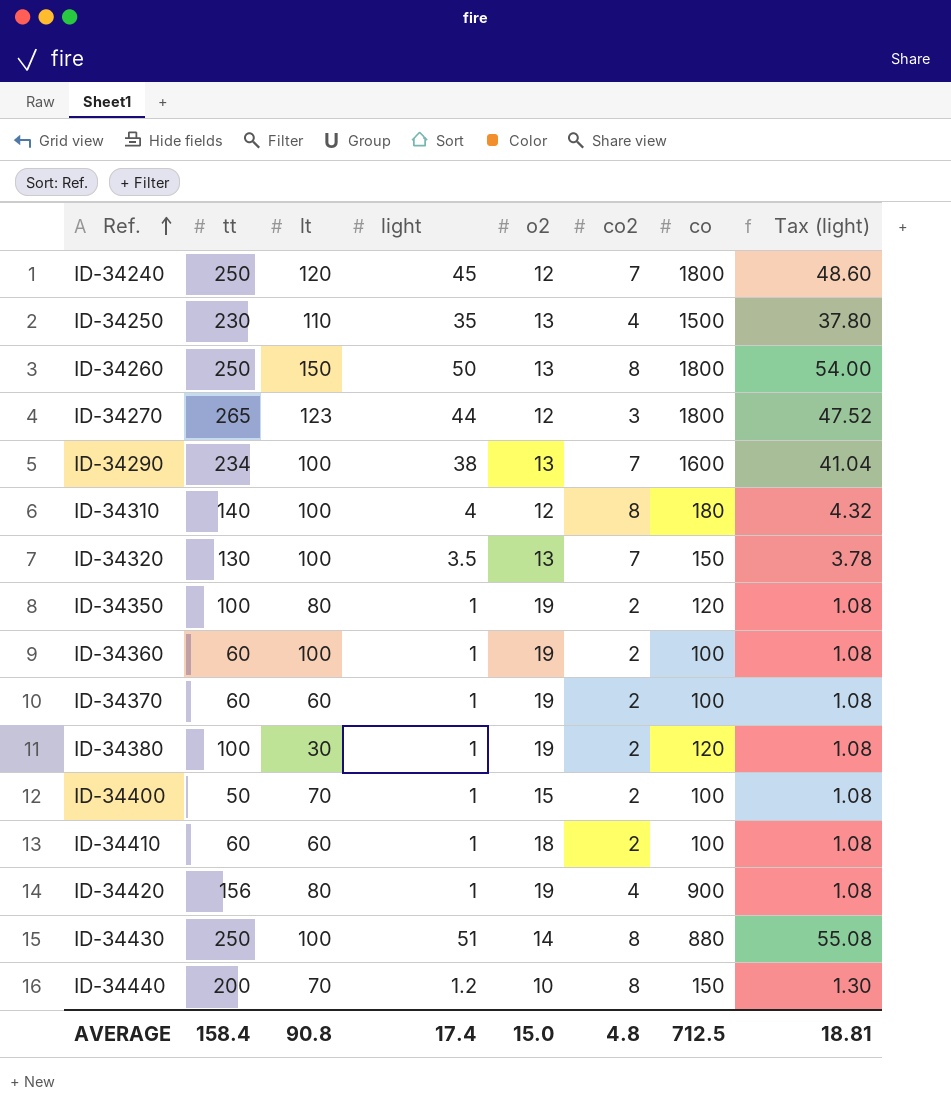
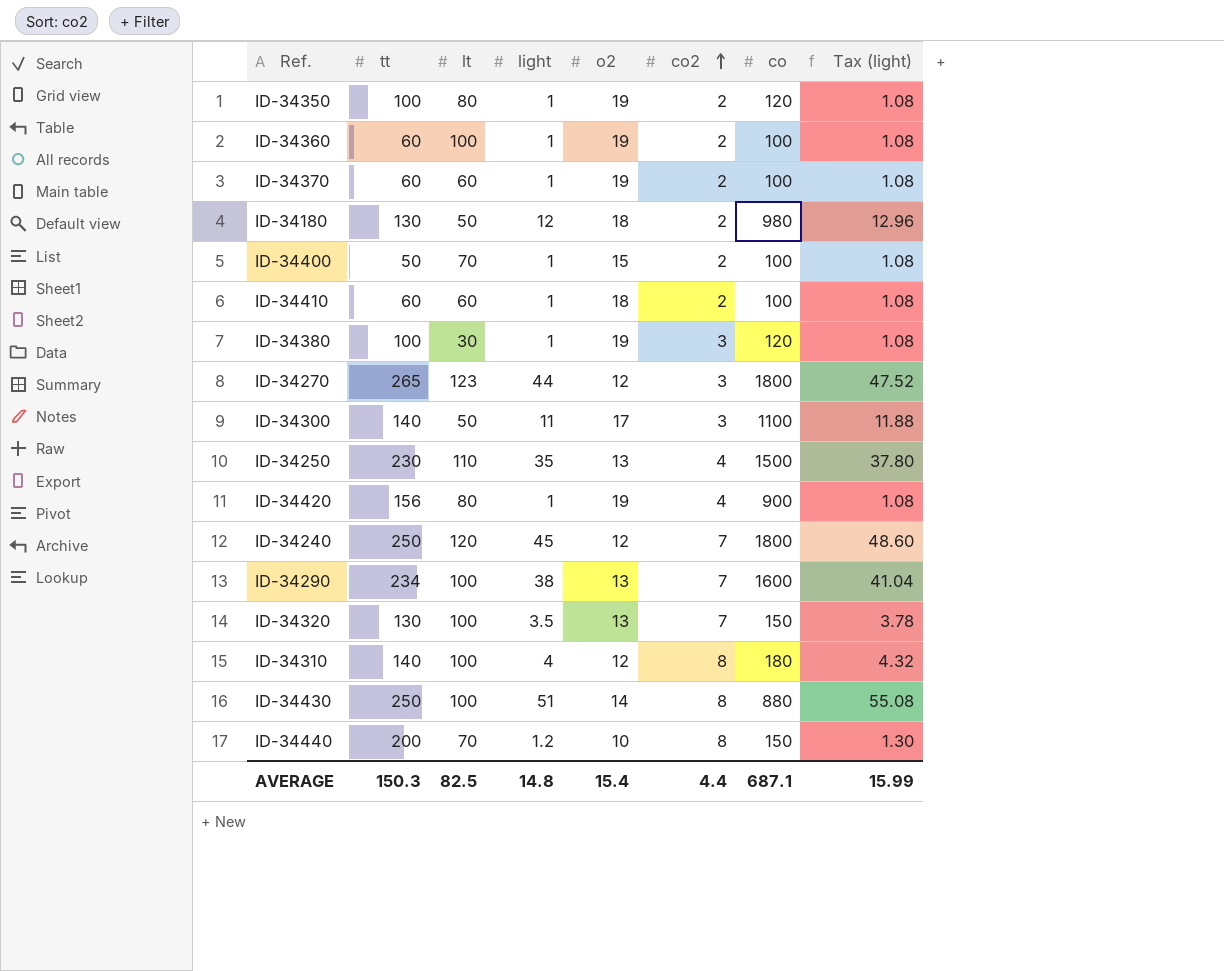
row order: Ref. ascending -> co2 ascending
row ID-34260: 250 | 150 | 50 | 13 | 8 | 1800 | 54.00 -> none
row ID-34180: none -> 130 | 50 | 12 | 18 | 2 | 980 | 12.96
ID-34380 | co2: 2 -> 3
row ID-34300: none -> 140 | 50 | 11 | 17 | 3 | 1100 | 11.88
AVERAGE | tt: 158.4 -> 150.3
AVERAGE | lt: 90.8 -> 82.5
AVERAGE | light: 17.4 -> 14.8
AVERAGE | o2: 15.0 -> 15.4
AVERAGE | co2: 4.8 -> 4.4
AVERAGE | co: 712.5 -> 687.1
AVERAGE | Tax (light): 18.81 -> 15.99

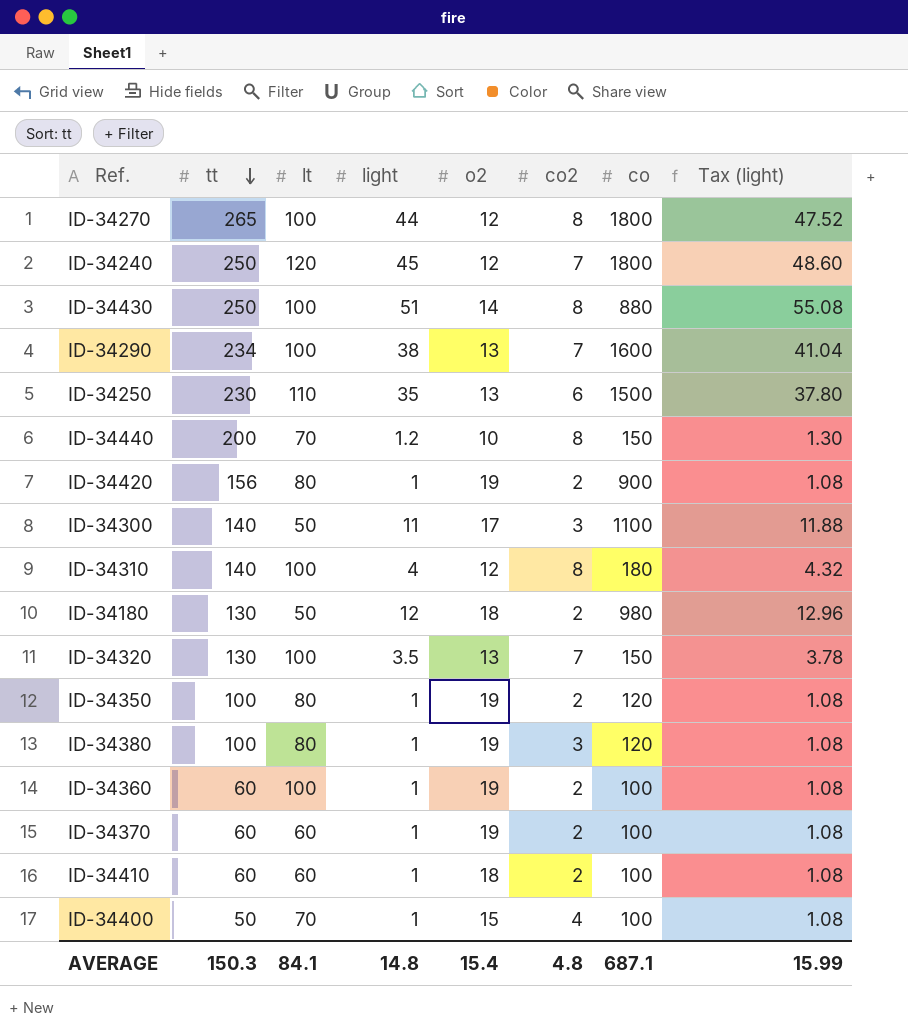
row order: co2 ascending -> tt descending
ID-34270 | lt: 123 -> 100
ID-34270 | co2: 3 -> 8
ID-34250 | co2: 4 -> 6
ID-34420 | co2: 4 -> 2
ID-34380 | lt: 30 -> 80
ID-34400 | co2: 2 -> 4
AVERAGE | lt: 82.5 -> 84.1
AVERAGE | co2: 4.4 -> 4.8

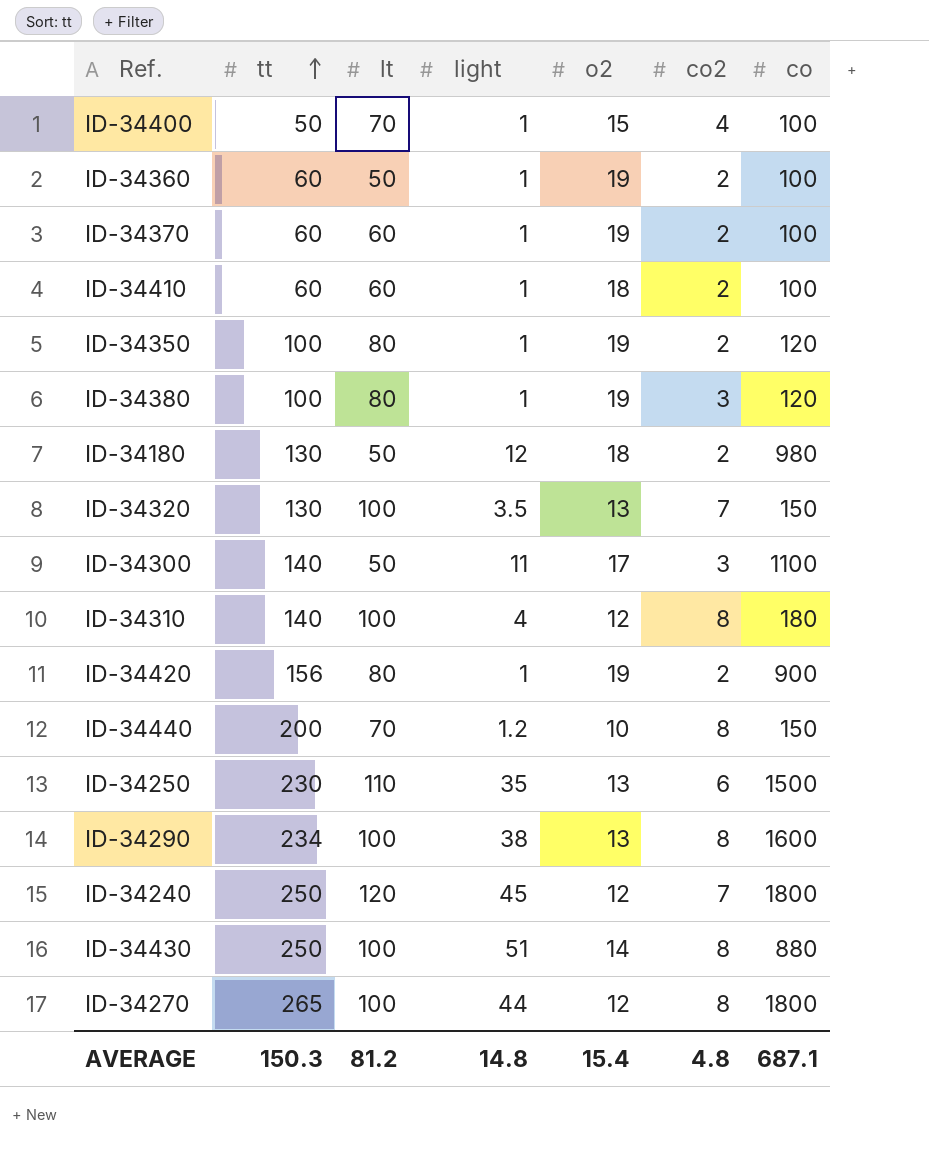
row order: tt descending -> tt ascending
column Tax (light) | formula: [light] * 1.08 -> none
ID-34360 | lt: 100 -> 50
ID-34290 | co2: 7 -> 8
AVERAGE | lt: 84.1 -> 81.2

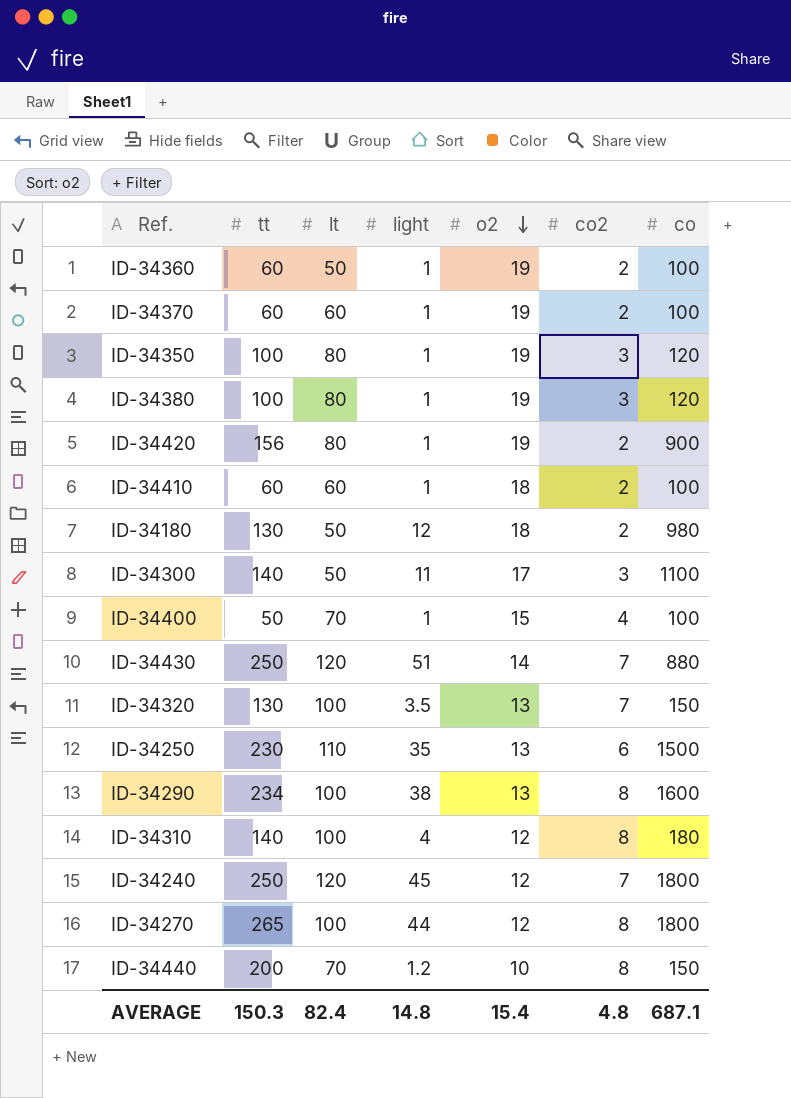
row order: tt ascending -> o2 descending
ID-34350 | co2: 2 -> 3
ID-34430 | lt: 100 -> 120
ID-34430 | co2: 8 -> 7
AVERAGE | lt: 81.2 -> 82.4

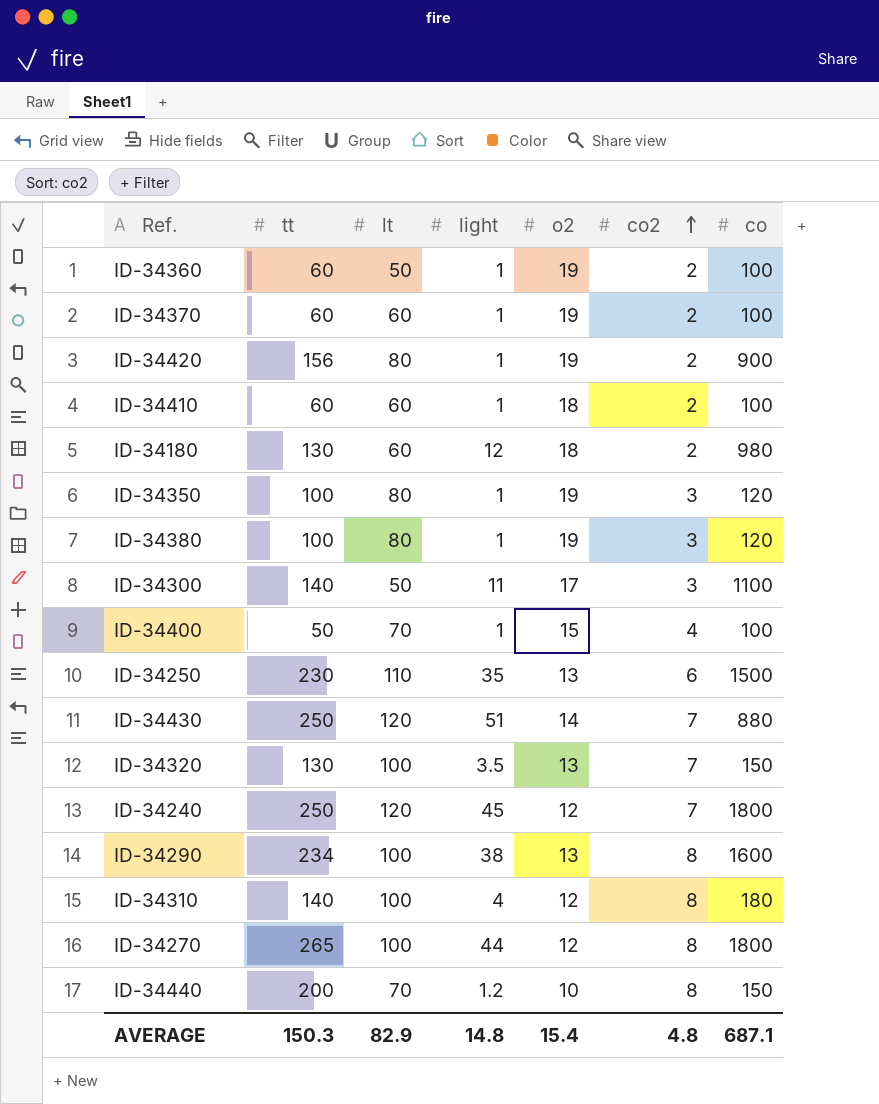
row order: o2 descending -> co2 ascending
ID-34180 | lt: 50 -> 60
AVERAGE | lt: 82.4 -> 82.9

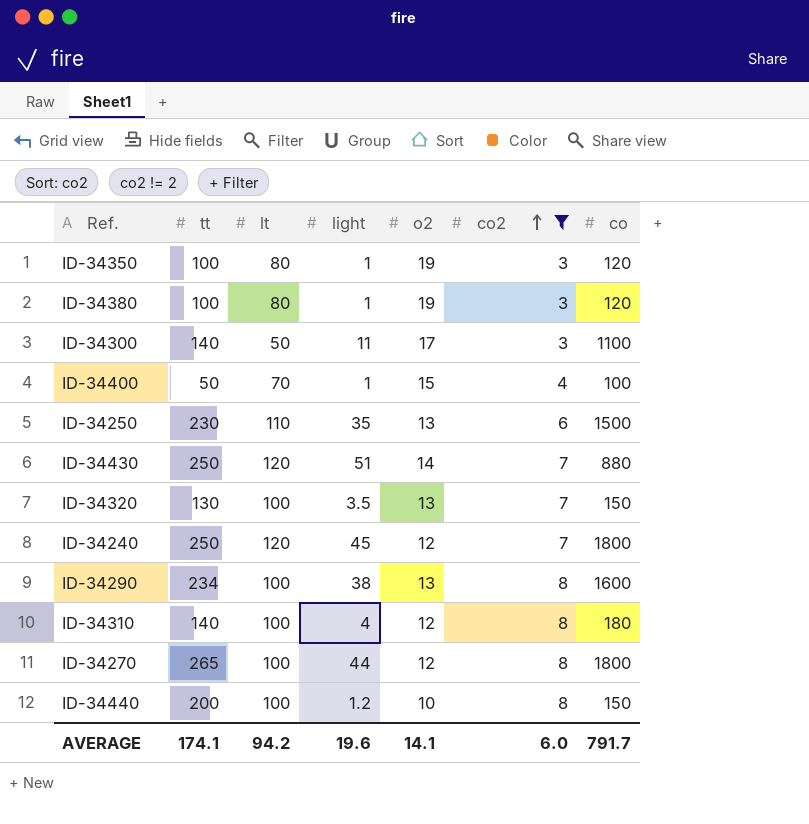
filter: none -> co2 != 2
ID-34440 | lt: 70 -> 100
AVERAGE | tt: 150.3 -> 174.1
AVERAGE | lt: 82.9 -> 94.2
AVERAGE | light: 14.8 -> 19.6
AVERAGE | o2: 15.4 -> 14.1
AVERAGE | co2: 4.8 -> 6.0
AVERAGE | co: 687.1 -> 791.7

